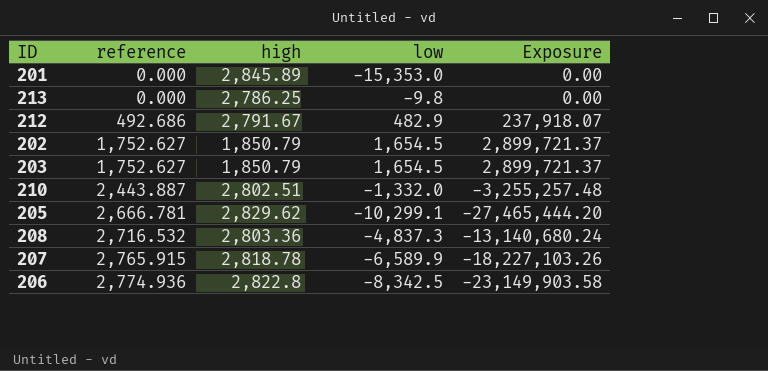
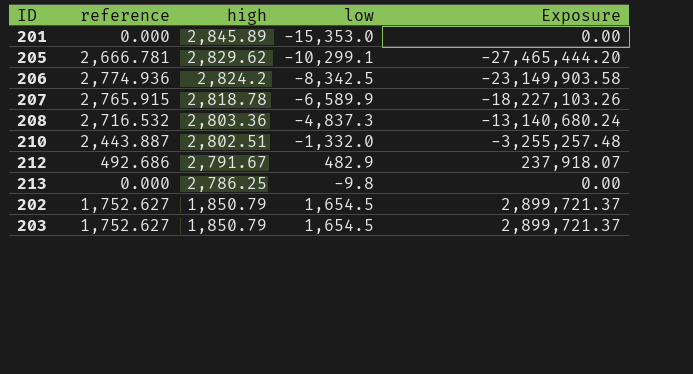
row order: reference ascending -> high descending
206 | high: 2,822.8 -> 2,824.2

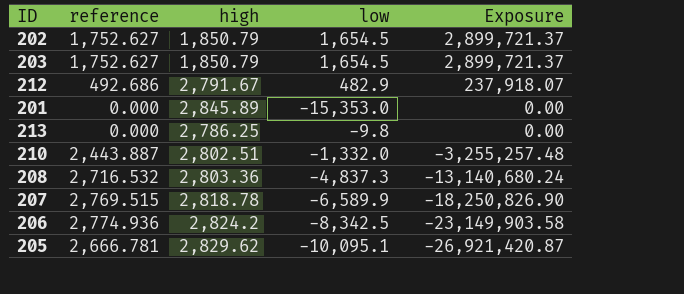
row order: high descending -> Exposure descending
207 | reference: 2,765.915 -> 2,769.515
207 | Exposure: -18,227,103.26 -> -18,250,826.90
205 | low: -10,299.1 -> -10,095.1
205 | Exposure: -27,465,444.20 -> -26,921,420.87

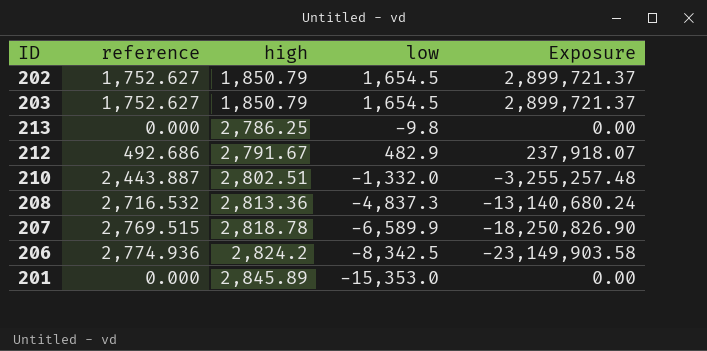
row order: Exposure descending -> high ascending
row 205: 2,666.781 | 2,829.62 | -10,095.1 | -26,921,420.87 -> none
208 | high: 2,803.36 -> 2,813.36

